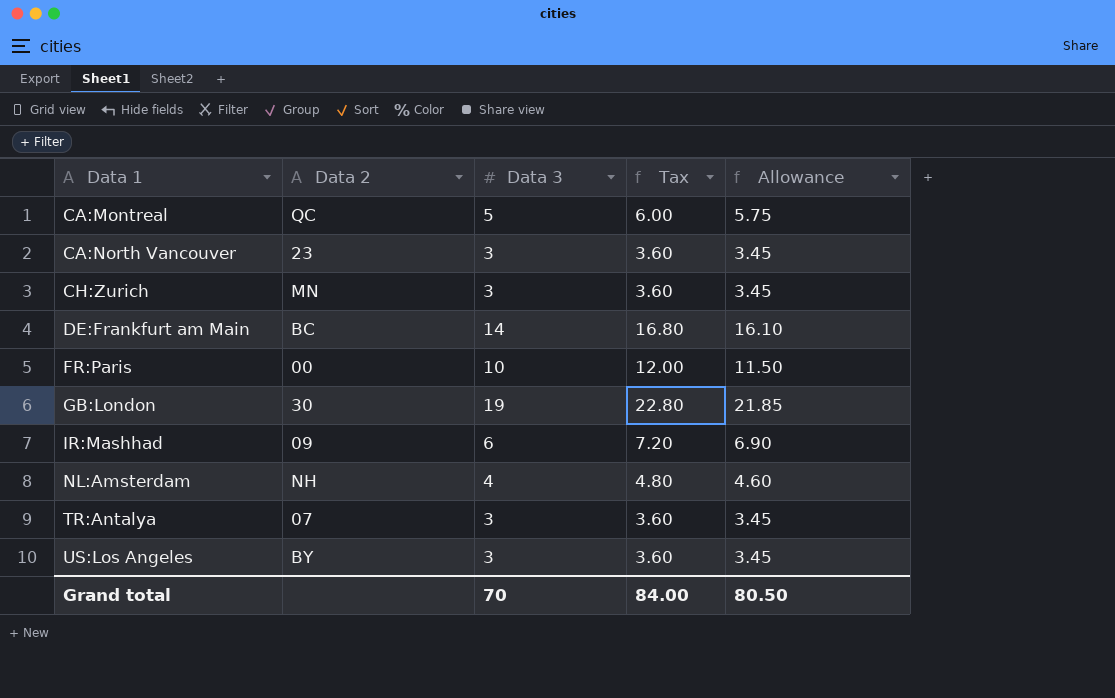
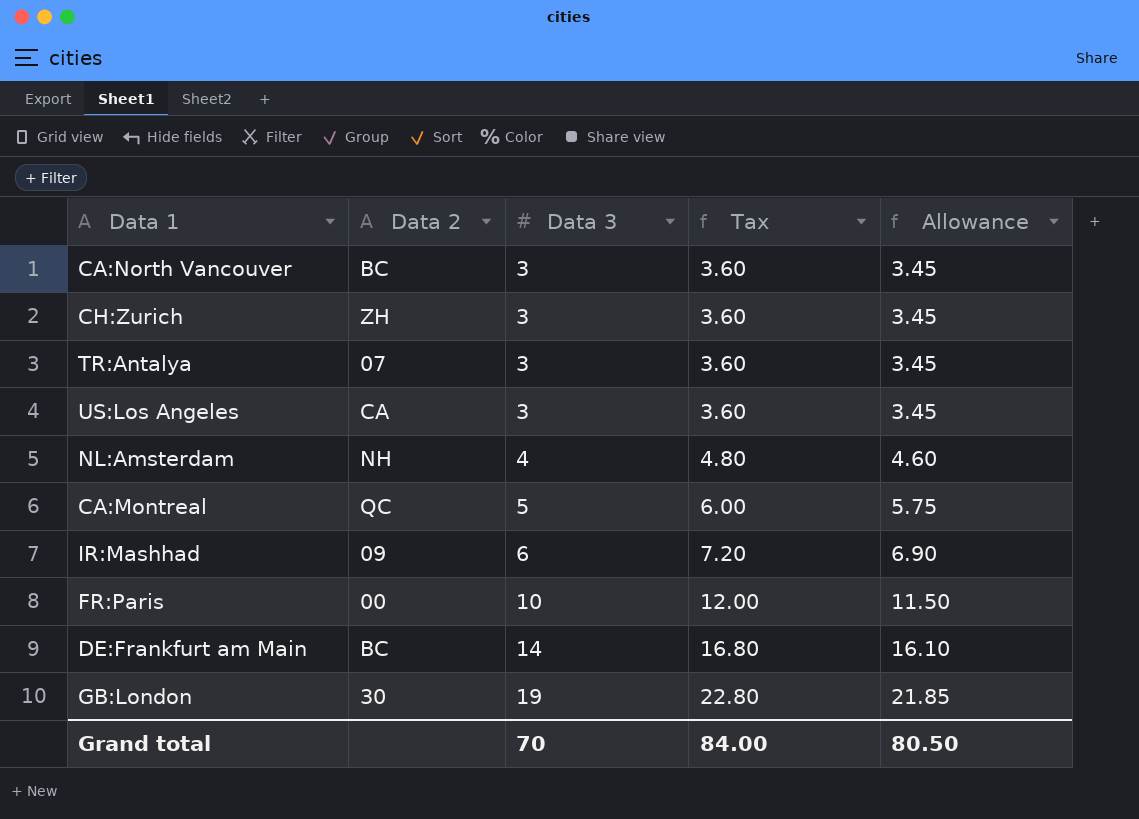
row order: Data 1 ascending -> Data 3 ascending
CA:North Vancouver | Data 2: 23 -> BC
CH:Zurich | Data 2: MN -> ZH
US:Los Angeles | Data 2: BY -> CA

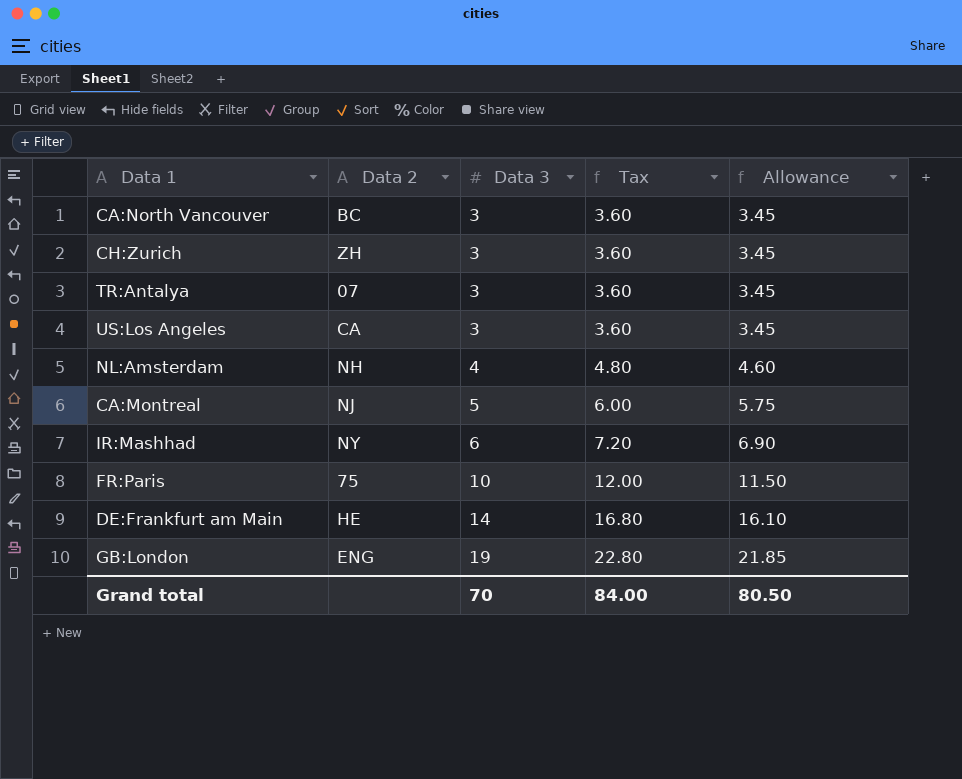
CA:Montreal | Data 2: QC -> NJ
IR:Mashhad | Data 2: 09 -> NY
FR:Paris | Data 2: 00 -> 75
DE:Frankfurt am Main | Data 2: BC -> HE
GB:London | Data 2: 30 -> ENG

